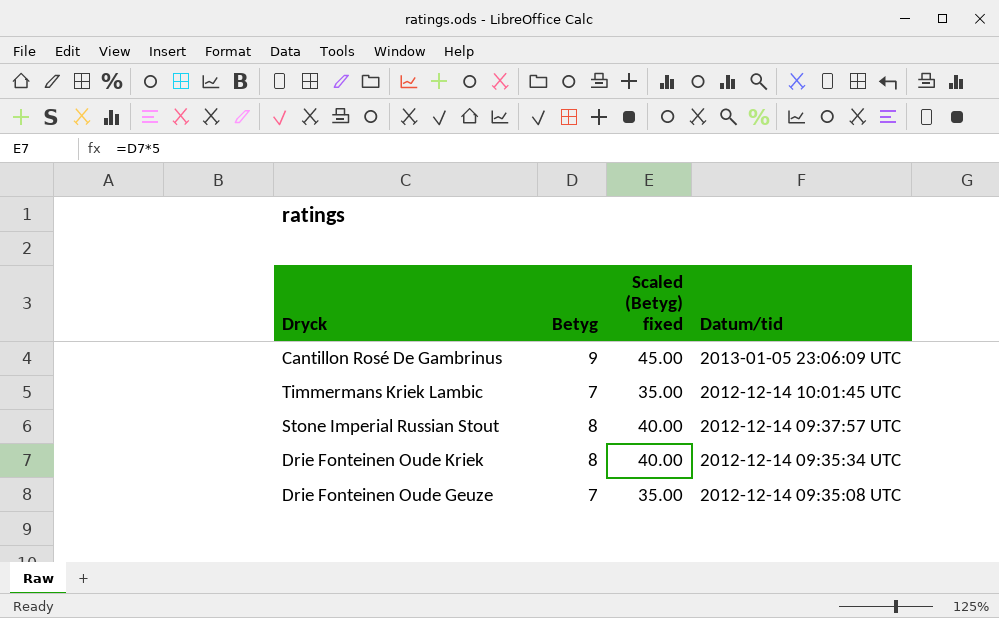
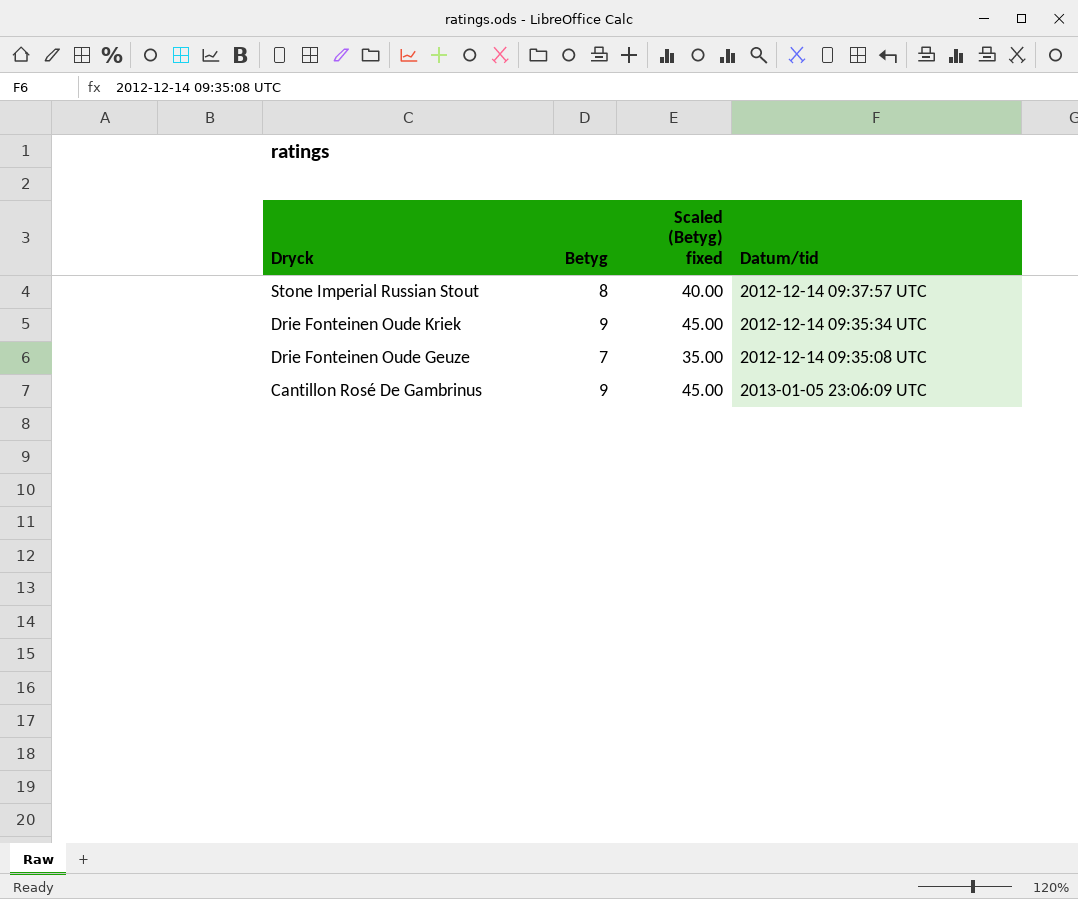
row order: Datum/tid descending -> Dryck descending
row Timmermans Kriek Lambic: 7 | 35.00 | 2012-12-14 10:01:45 UTC -> none
Drie Fonteinen Oude Kriek | Betyg: 8 -> 9
Drie Fonteinen Oude Kriek | Scaled (Betyg) fixed: 40.00 -> 45.00

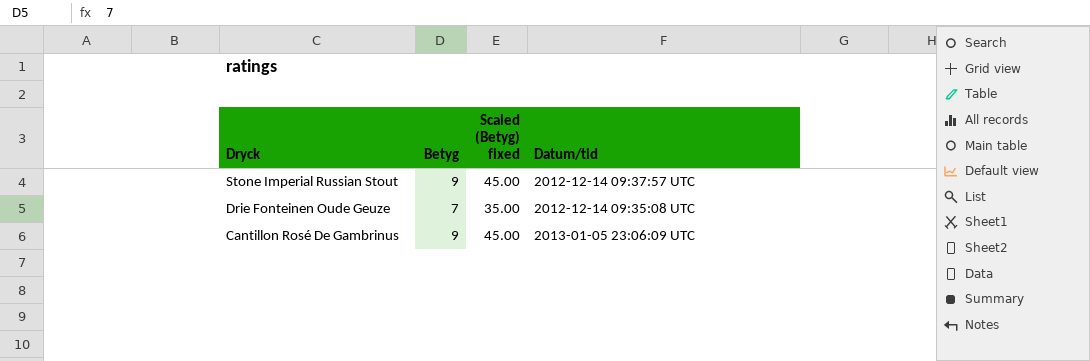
row Drie Fonteinen Oude Kriek: 9 | 45.00 | 2012-12-14 09:35:34 UTC -> none
Stone Imperial Russian Stout | Betyg: 8 -> 9
Stone Imperial Russian Stout | Scaled (Betyg) fixed: 40.00 -> 45.00

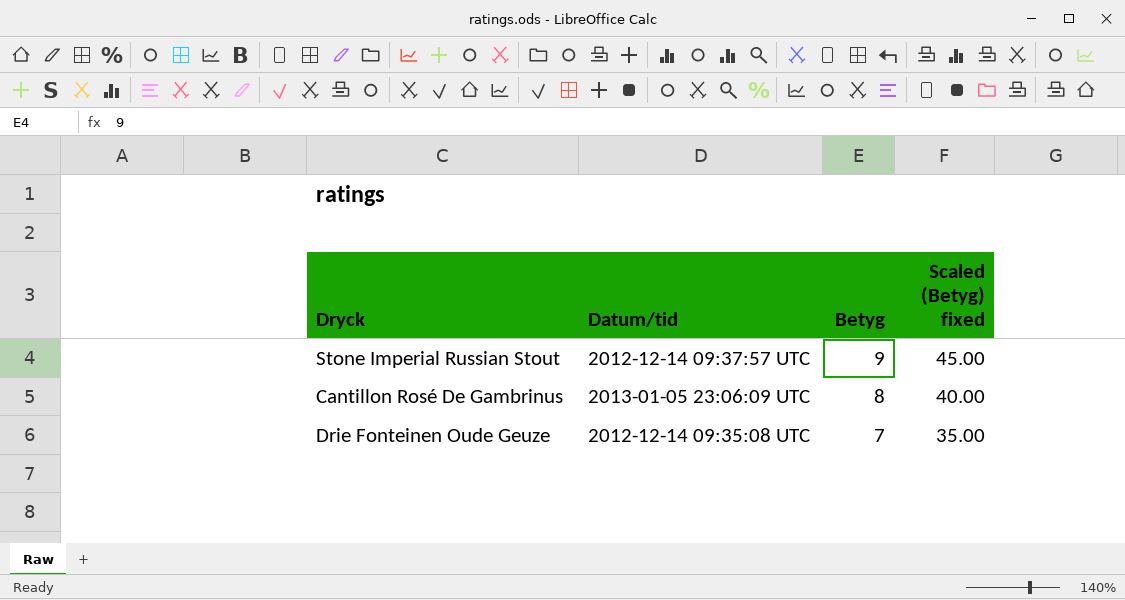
row order: Dryck descending -> Betyg descending
column Datum/tid | position: 4 -> 2
Cantillon Rosé De Gambrinus | Betyg: 9 -> 8
Cantillon Rosé De Gambrinus | Scaled (Betyg) fixed: 45.00 -> 40.00

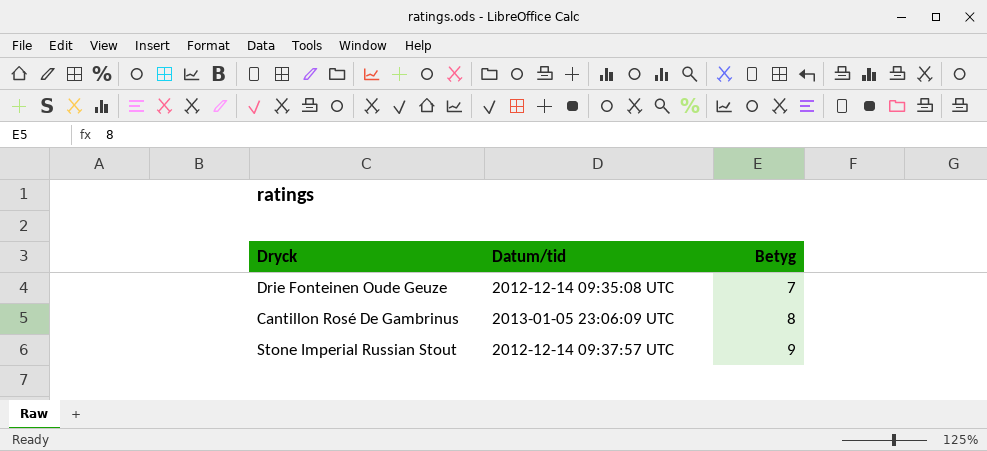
row order: Betyg descending -> Betyg ascending
column Scaled (Betyg) fixed | formula: [Betyg] * 5 -> none

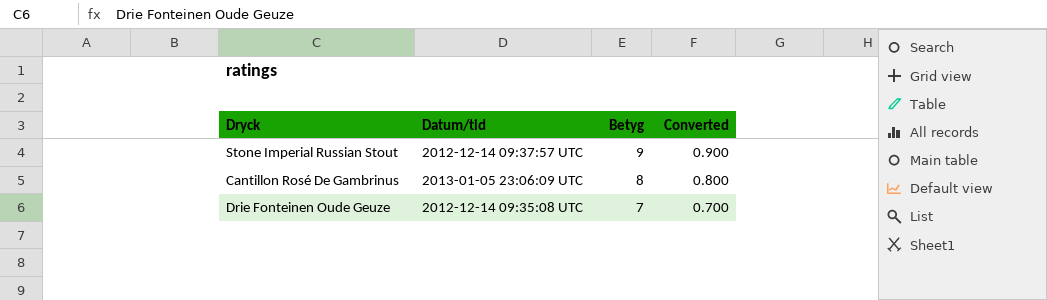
row order: Betyg ascending -> Betyg descending
column Converted | formula: none -> [Betyg] * 0.1

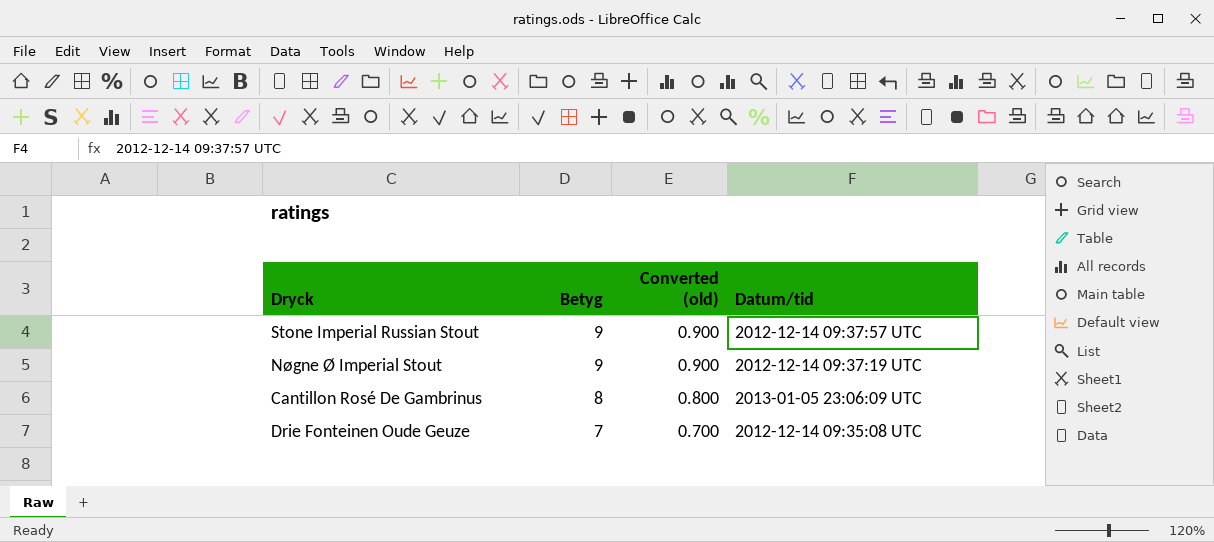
column name: Converted -> Converted (old)
column Datum/tid | position: 2 -> 4
row Nøgne Ø Imperial Stout: none -> 9 | 0.900 | 2012-12-14 09:37:19 UTC

